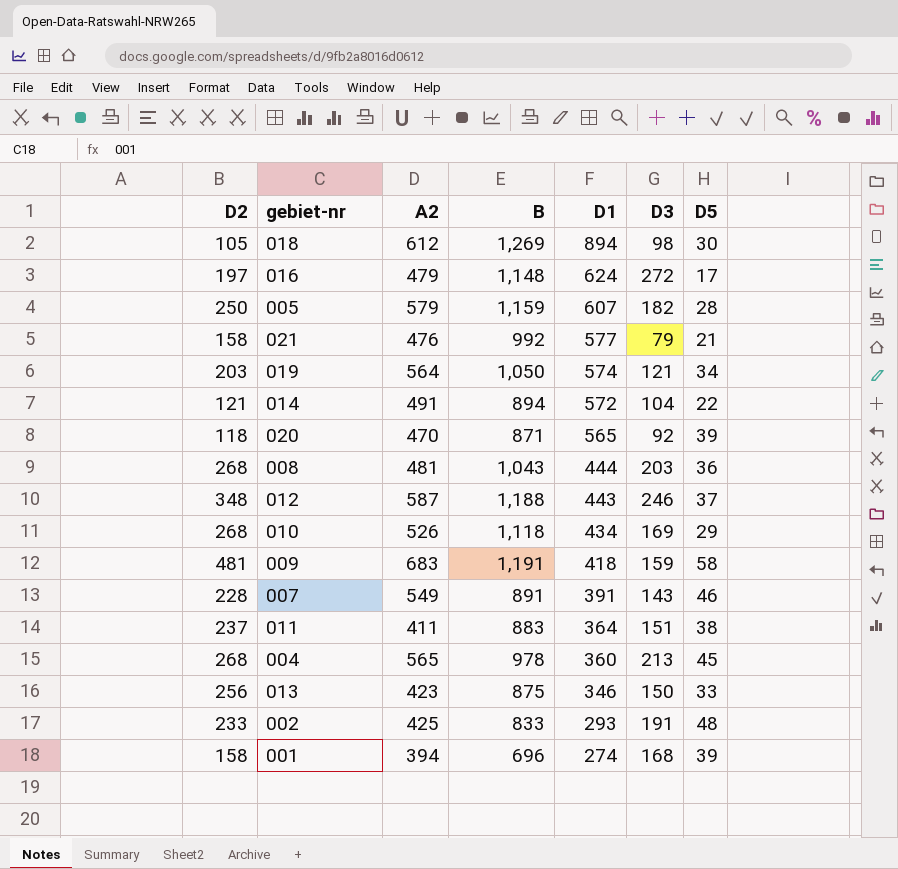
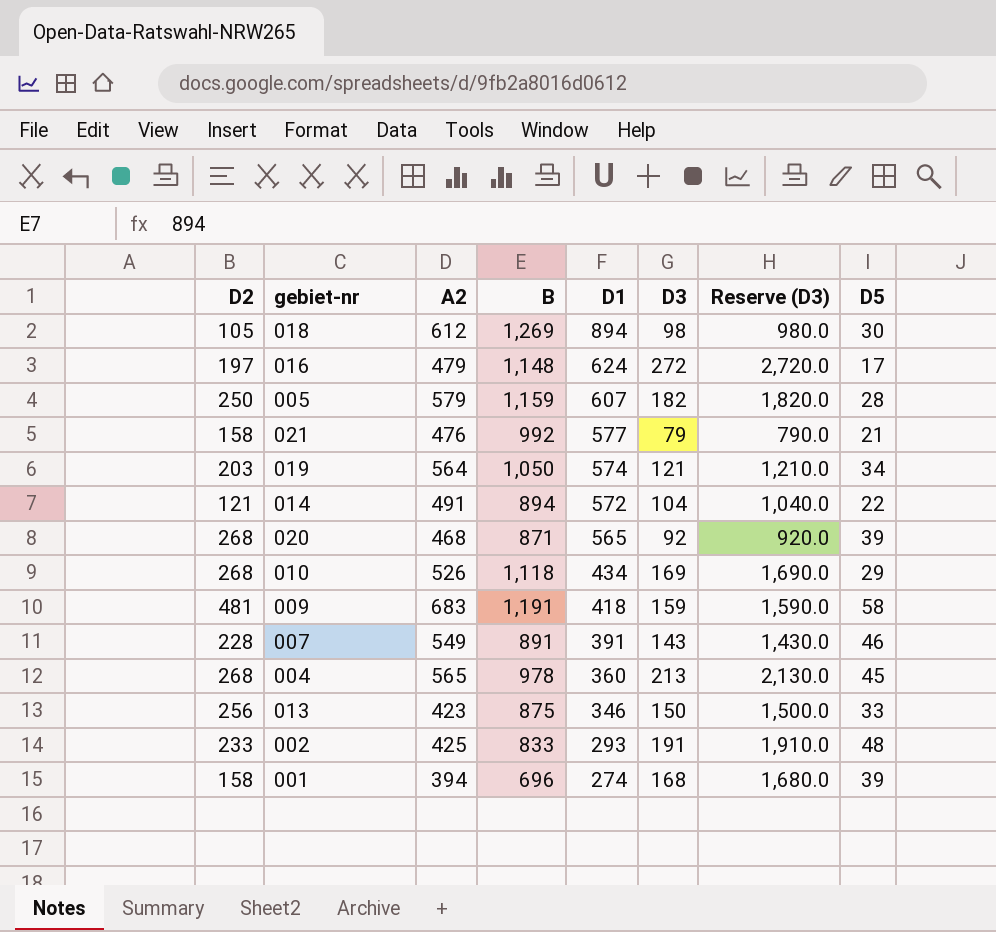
column Reserve (D3) | formula: none -> [D3] * 10
row 008: 268 | 481 | 1,043 | 444 | 203 | 36 -> none
row 012: 348 | 587 | 1,188 | 443 | 246 | 37 -> none
row 011: 237 | 411 | 883 | 364 | 151 | 38 -> none
020 | D2: 118 -> 268
020 | A2: 470 -> 468

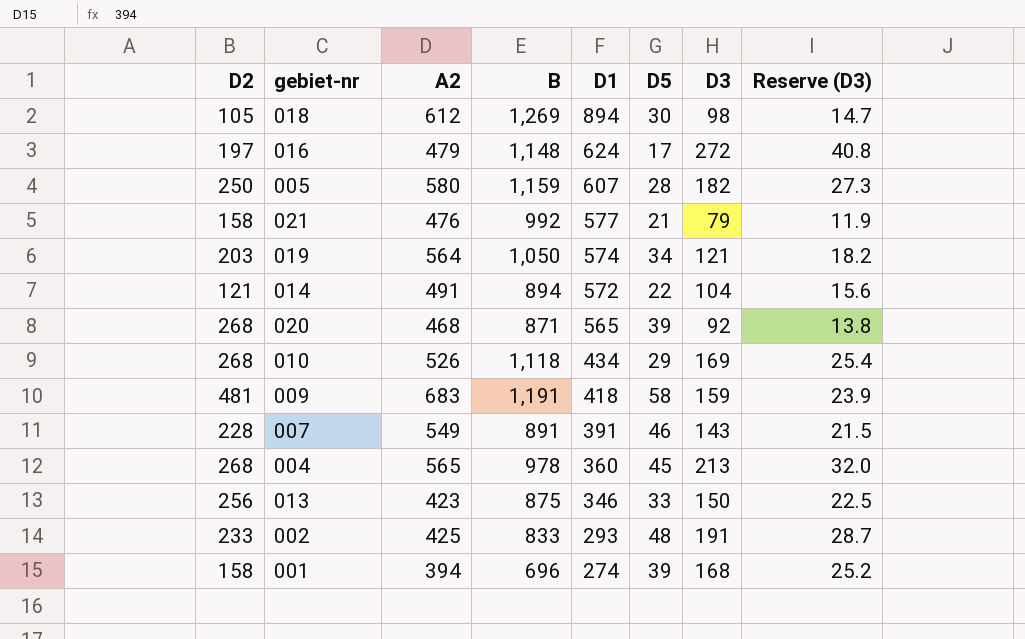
column D5 | position: 8 -> 6
column Reserve (D3) | formula: [D3] * 10 -> [D3] * 0.15
005 | A2: 579 -> 580

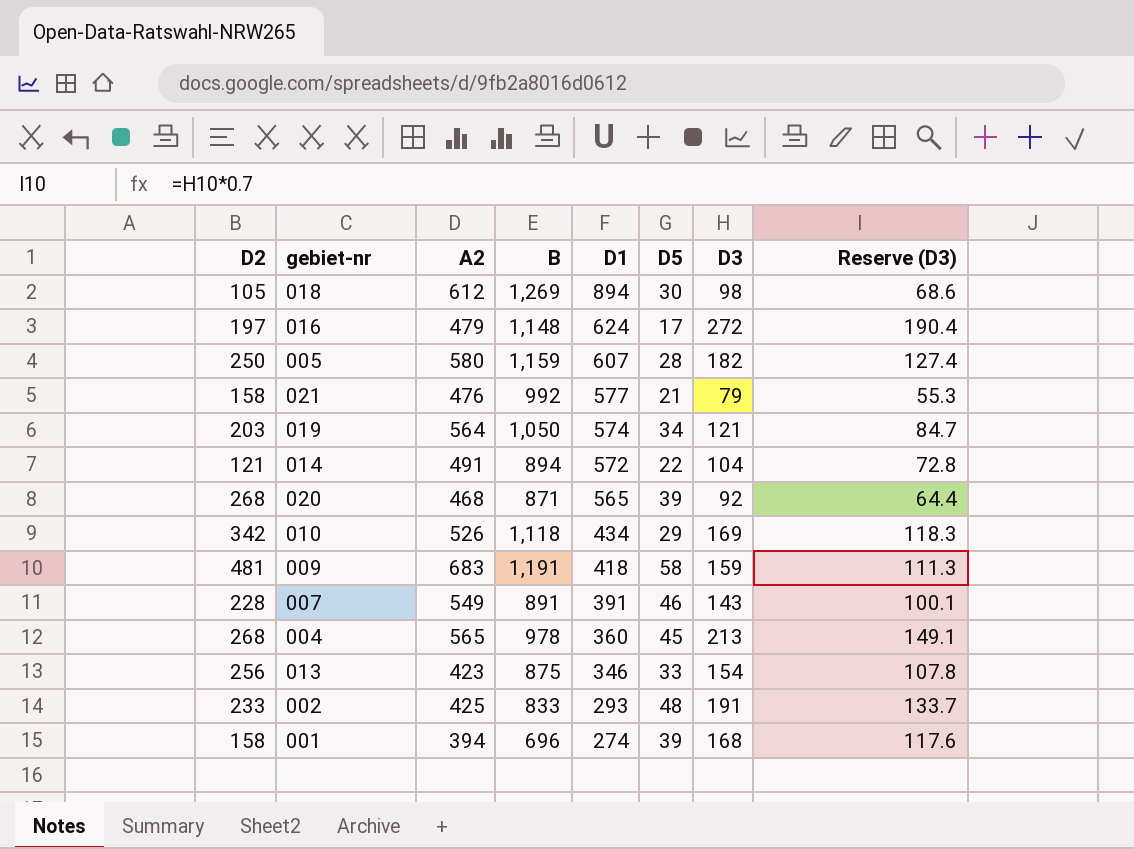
column Reserve (D3) | formula: [D3] * 0.15 -> [D3] * 0.7
010 | D2: 268 -> 342
013 | D3: 150 -> 154

